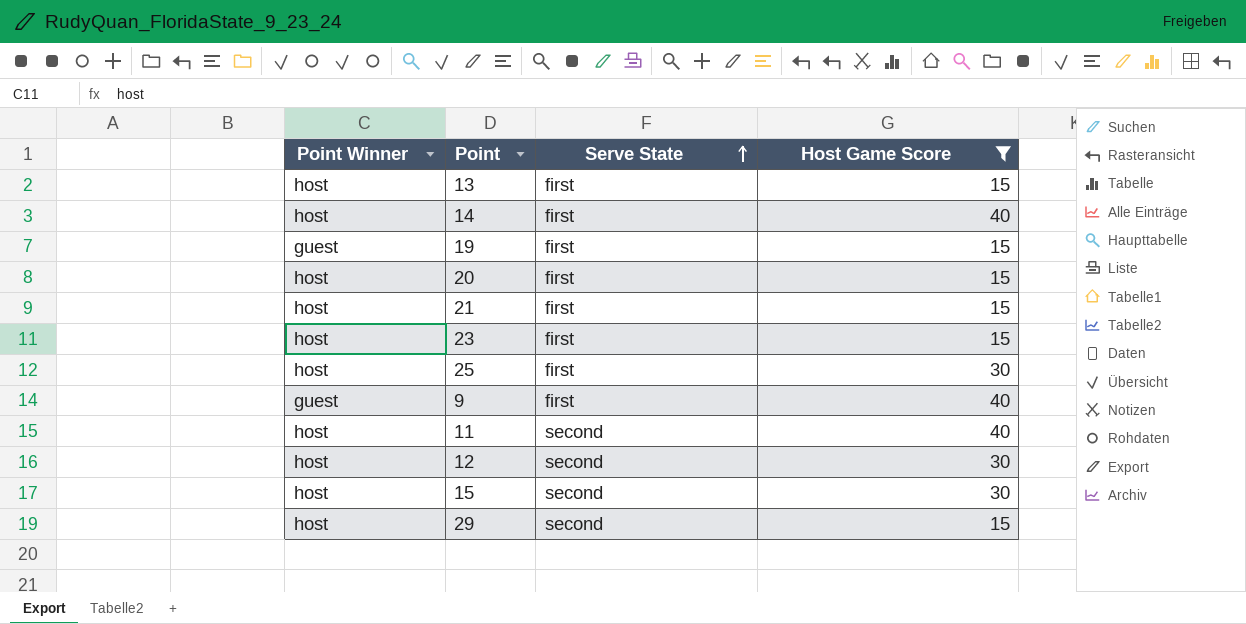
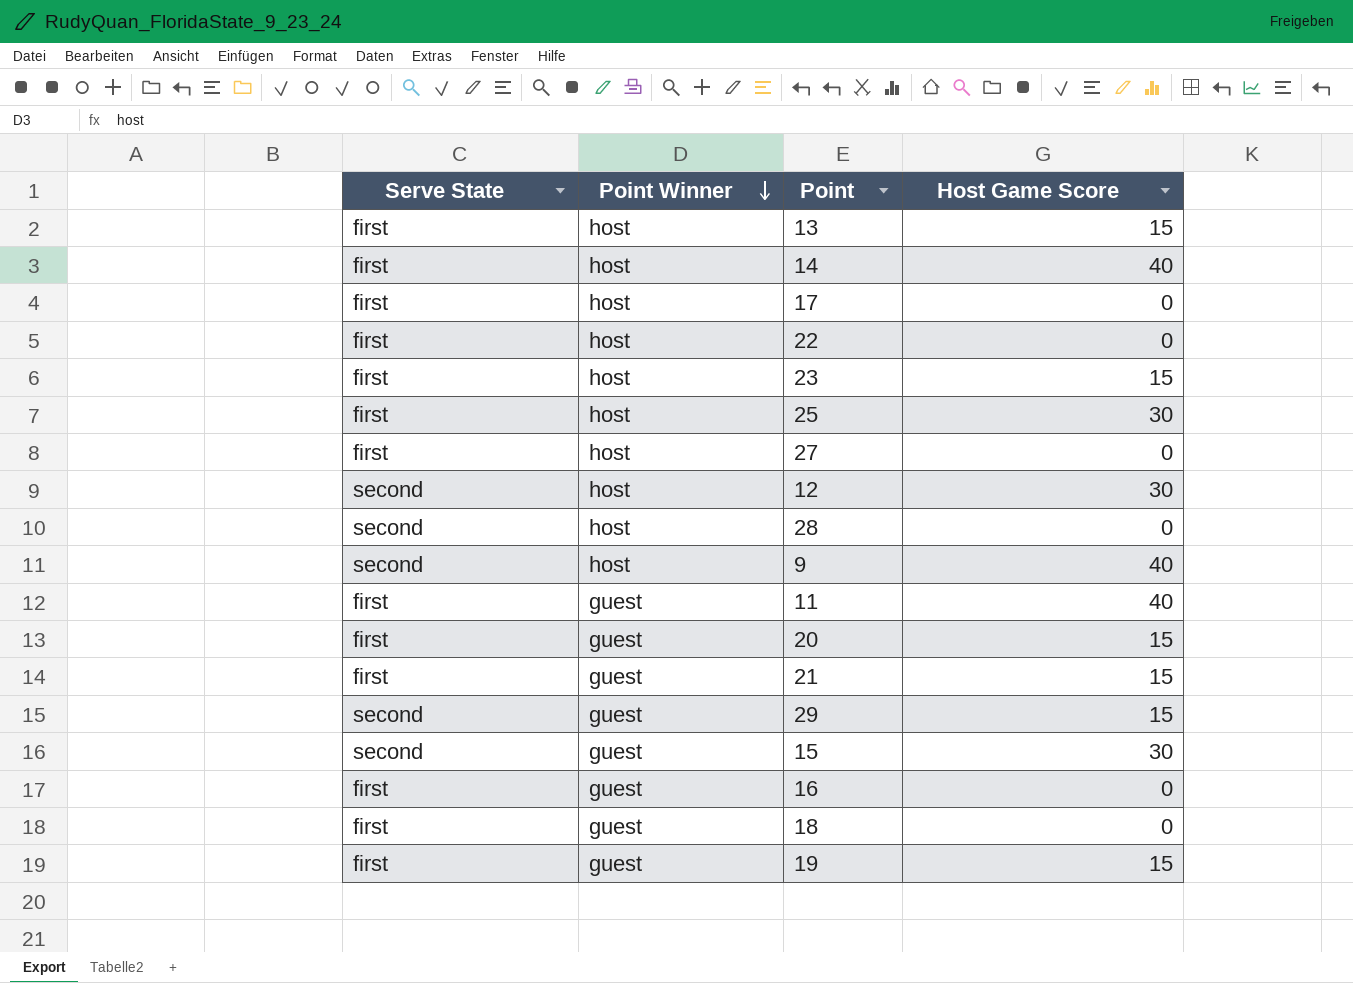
filter: Host Game Score != 0 -> none
row order: Serve State ascending -> Point Winner descending
column Serve State | position: 3 -> 1
9 | Serve State: first -> second
9 | Point Winner: guest -> host
11 | Serve State: second -> first
11 | Point Winner: host -> guest
20 | Point Winner: host -> guest
21 | Point Winner: host -> guest
29 | Point Winner: host -> guest
15 | Point Winner: host -> guest

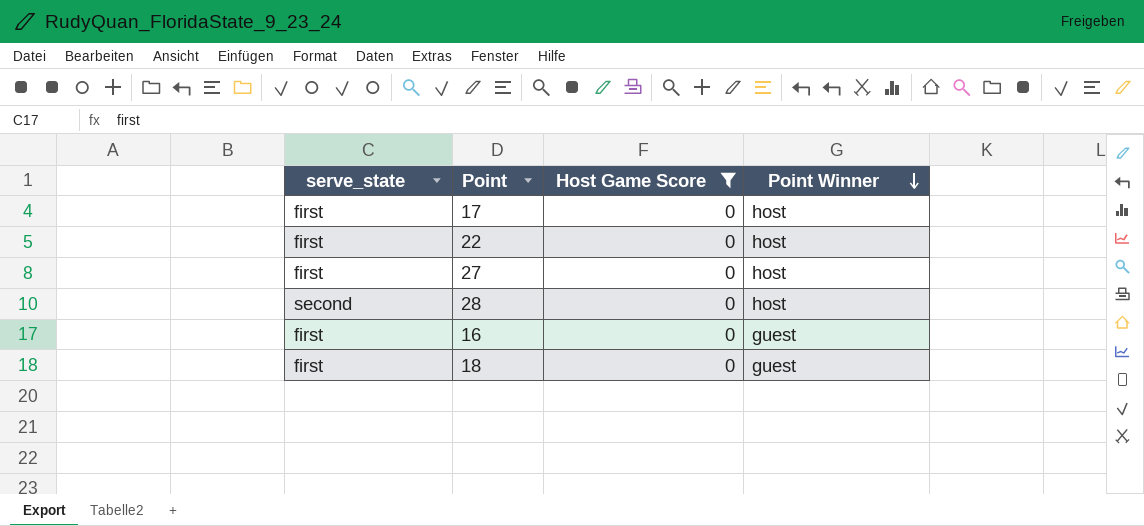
filter: none -> Host Game Score = 0
column name: Serve State -> serve_state
column Point Winner | position: 2 -> 4

